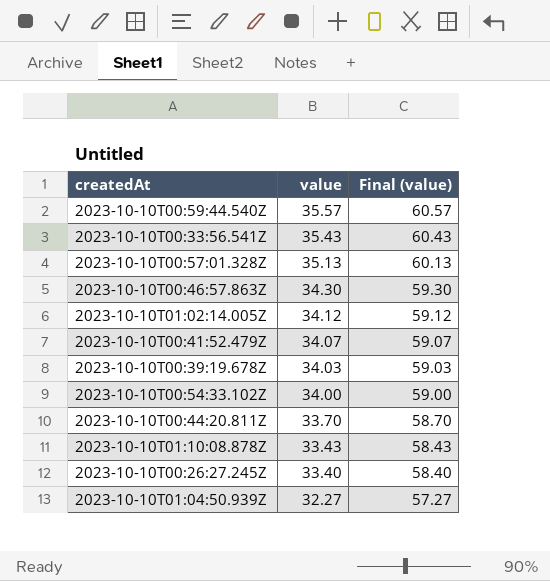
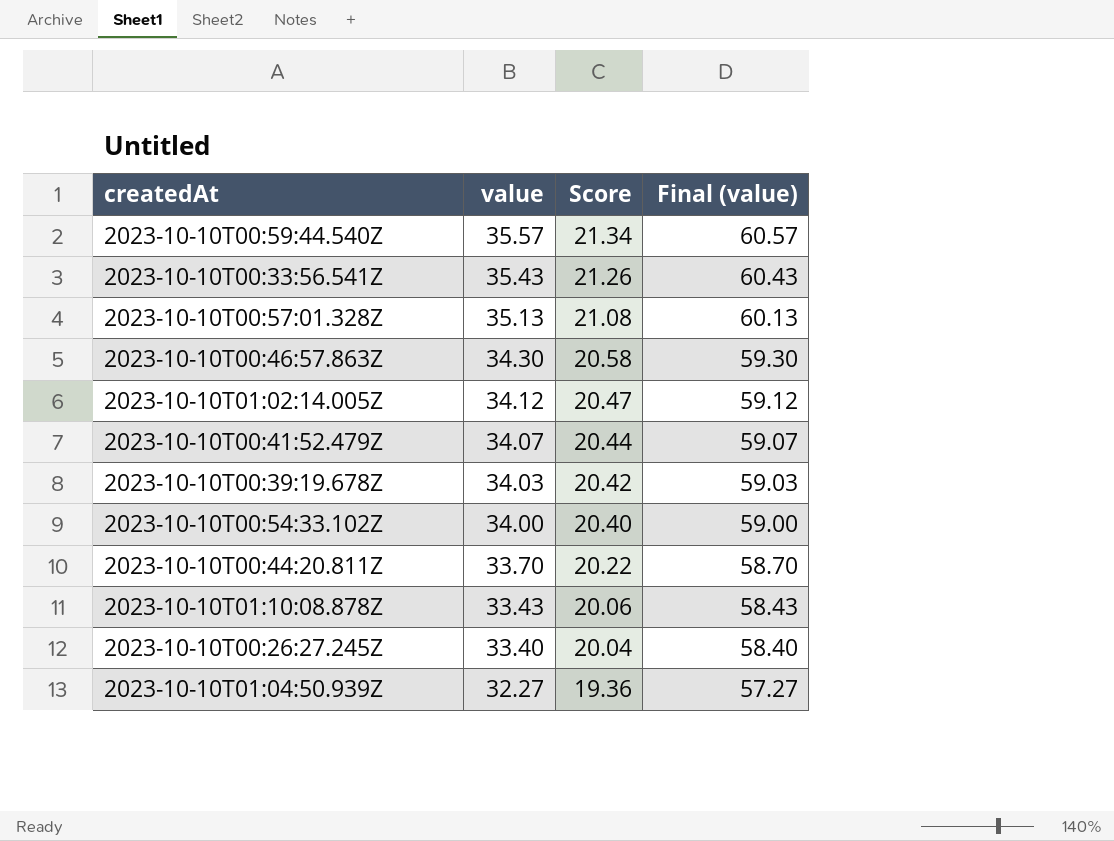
column Score | formula: none -> [value] * 0.6

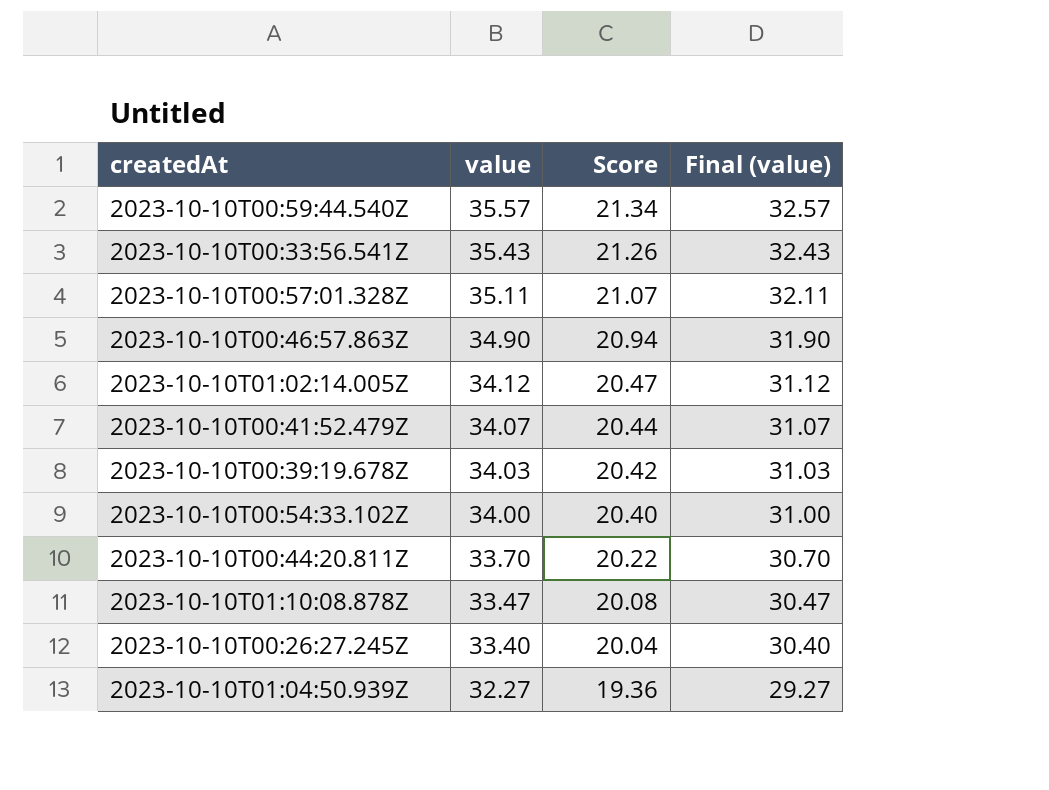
column Final (value) | formula: [value] + 25 -> [value] - 3
2023-10-10T00:57:01.328Z | value: 35.13 -> 35.11
2023-10-10T00:57:01.328Z | Score: 21.08 -> 21.07
2023-10-10T00:46:57.863Z | value: 34.30 -> 34.90
2023-10-10T00:46:57.863Z | Score: 20.58 -> 20.94
2023-10-10T01:10:08.878Z | value: 33.43 -> 33.47
2023-10-10T01:10:08.878Z | Score: 20.06 -> 20.08

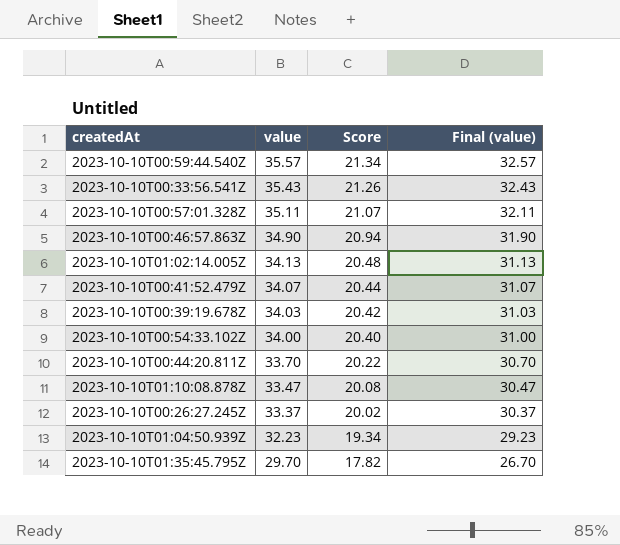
2023-10-10T01:02:14.005Z | value: 34.12 -> 34.13
2023-10-10T01:02:14.005Z | Score: 20.47 -> 20.48
2023-10-10T01:02:14.005Z | Final (value): 31.12 -> 31.13
2023-10-10T00:26:27.245Z | value: 33.40 -> 33.37
2023-10-10T00:26:27.245Z | Score: 20.04 -> 20.02
2023-10-10T00:26:27.245Z | Final (value): 30.40 -> 30.37
2023-10-10T01:04:50.939Z | value: 32.27 -> 32.23
2023-10-10T01:04:50.939Z | Score: 19.36 -> 19.34
2023-10-10T01:04:50.939Z | Final (value): 29.27 -> 29.23
row 2023-10-10T01:35:45.795Z: none -> 29.70 | 17.82 | 26.70

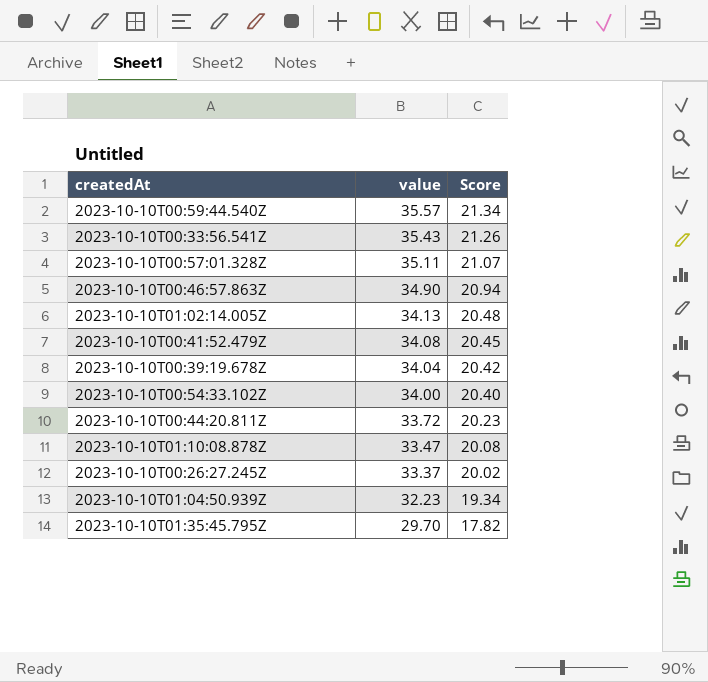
column Final (value) | formula: [value] - 3 -> none
2023-10-10T00:41:52.479Z | value: 34.07 -> 34.08
2023-10-10T00:41:52.479Z | Score: 20.44 -> 20.45
2023-10-10T00:39:19.678Z | value: 34.03 -> 34.04
2023-10-10T00:44:20.811Z | value: 33.70 -> 33.72
2023-10-10T00:44:20.811Z | Score: 20.22 -> 20.23

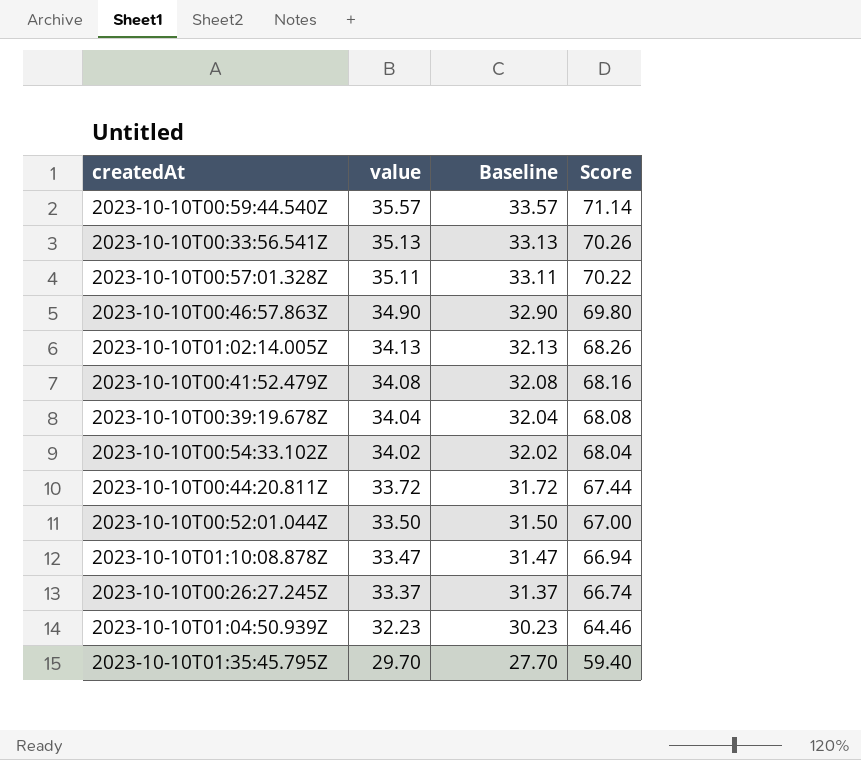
column Baseline | formula: none -> [value] - 2
column Score | formula: [value] * 0.6 -> [value] * 2
2023-10-10T00:33:56.541Z | value: 35.43 -> 35.13
2023-10-10T00:54:33.102Z | value: 34.00 -> 34.02
row 2023-10-10T00:52:01.044Z: none -> 33.50 | 31.50 | 67.00

